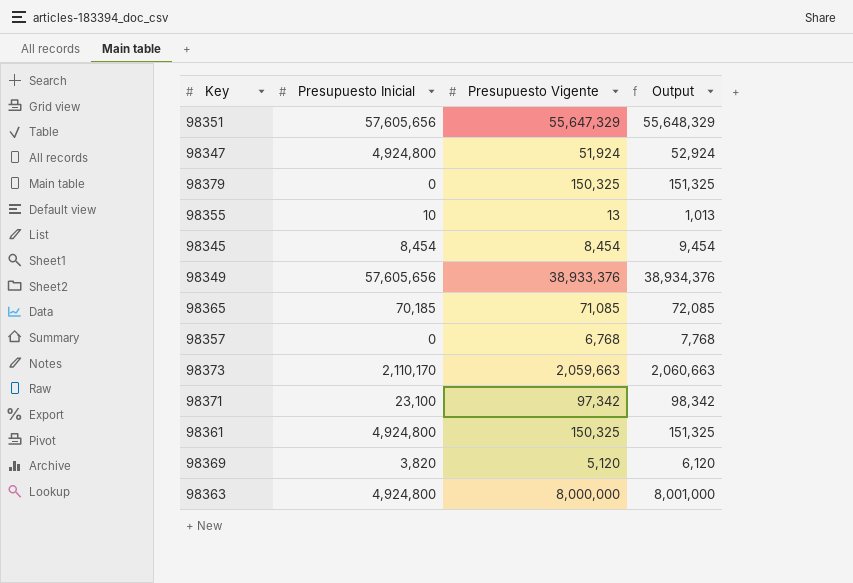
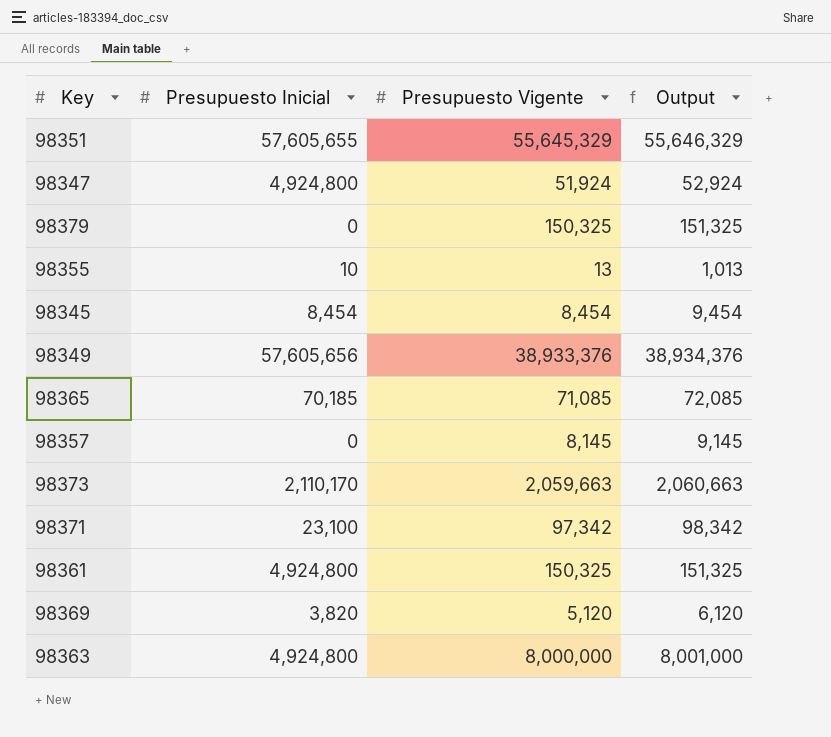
98351 | Presupuesto Inicial: 57,605,656 -> 57,605,655
98351 | Presupuesto Vigente: 55,647,329 -> 55,645,329
98351 | Output: 55,648,329 -> 55,646,329
98357 | Presupuesto Vigente: 6,768 -> 8,145
98357 | Output: 7,768 -> 9,145

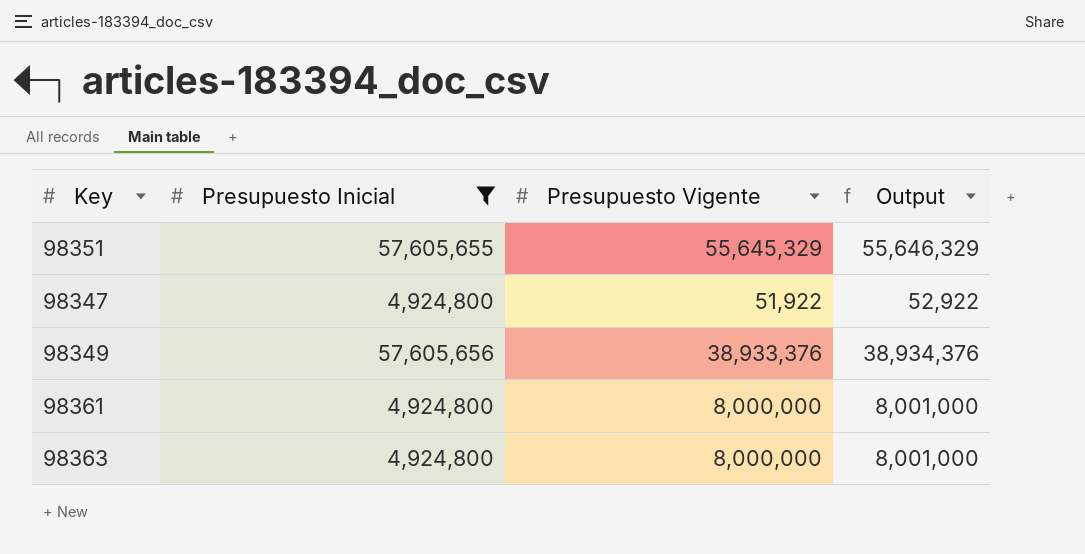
filter: none -> Presupuesto Inicial >= 4,924,800
98347 | Presupuesto Vigente: 51,924 -> 51,922
98347 | Output: 52,924 -> 52,922
98361 | Presupuesto Vigente: 150,325 -> 8,000,000
98361 | Output: 151,325 -> 8,001,000

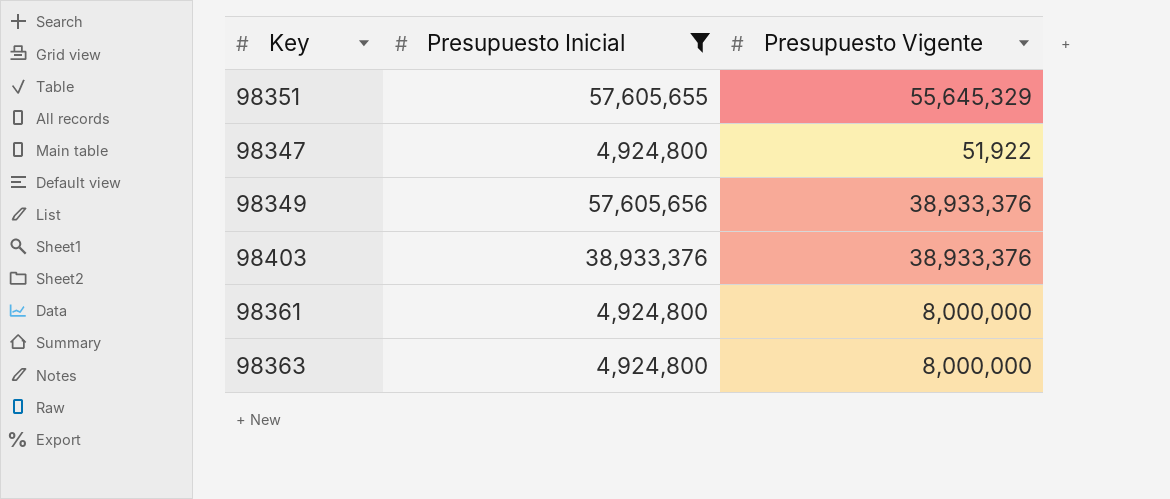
column Output | formula: [Presupuesto Vigente] + 1000 -> none
row 98403: none -> 38,933,376 | 38,933,376

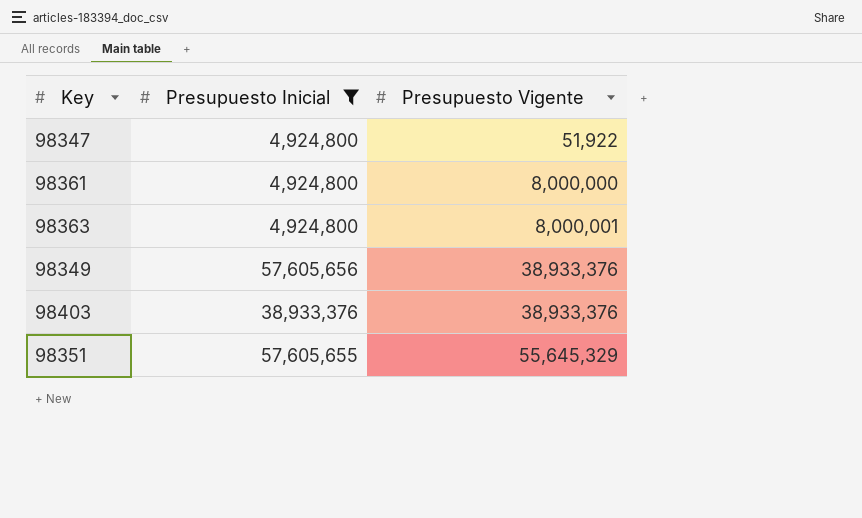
row order: none -> Presupuesto Vigente ascending
98363 | Presupuesto Vigente: 8,000,000 -> 8,000,001

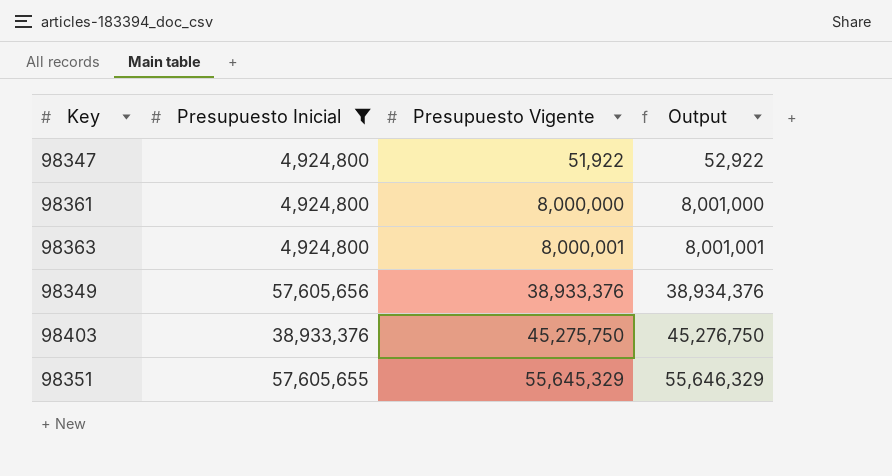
column Output | formula: none -> [Presupuesto Vigente] + 1000
98403 | Presupuesto Vigente: 38,933,376 -> 45,275,750

